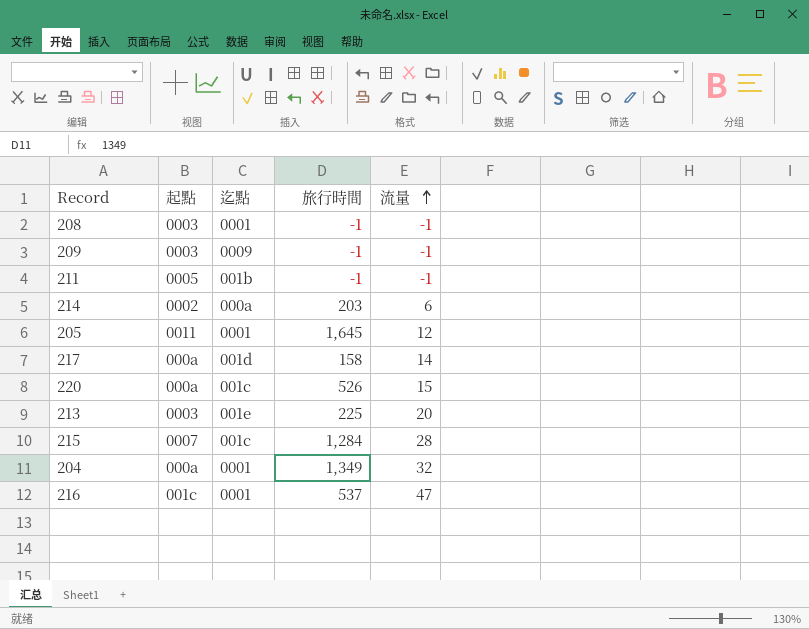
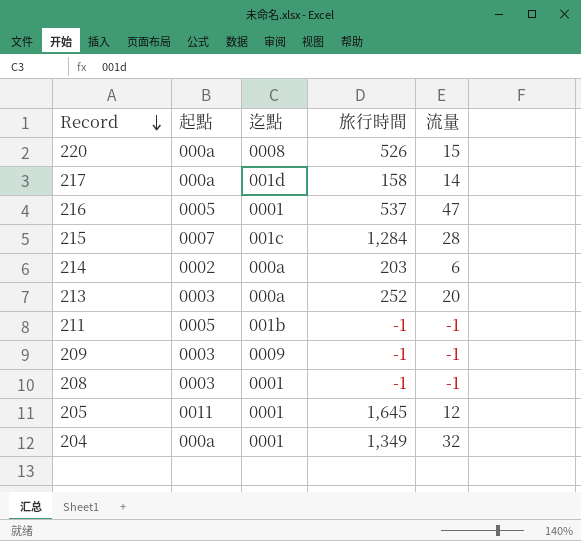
row order: 流量 ascending -> Record descending
220 | 迄點: 001c -> 0008
216 | 起點: 001c -> 0005
213 | 迄點: 001e -> 000a
213 | 旅行時間: 225 -> 252

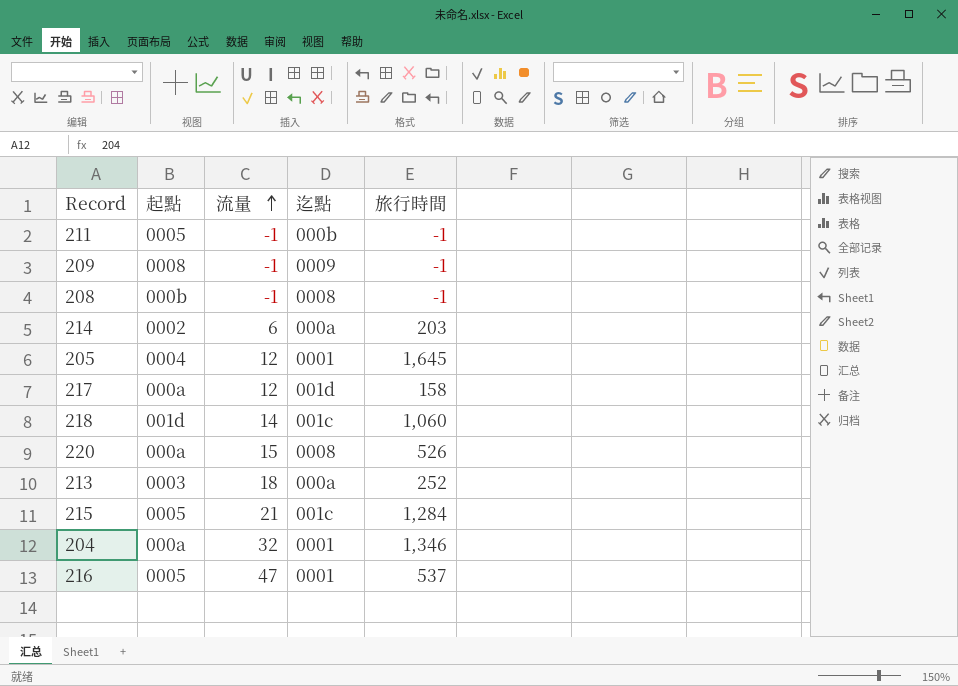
row order: Record descending -> 流量 ascending
column 流量 | position: 5 -> 3
211 | 迄點: 001b -> 000b
209 | 起點: 0003 -> 0008
208 | 起點: 0003 -> 000b
208 | 迄點: 0001 -> 0008
205 | 起點: 0011 -> 0004
217 | 流量: 14 -> 12
row 218: none -> 001d | 14 | 001c | 1,060
213 | 流量: 20 -> 18
215 | 起點: 0007 -> 0005
215 | 流量: 28 -> 21
204 | 旅行時間: 1,349 -> 1,346

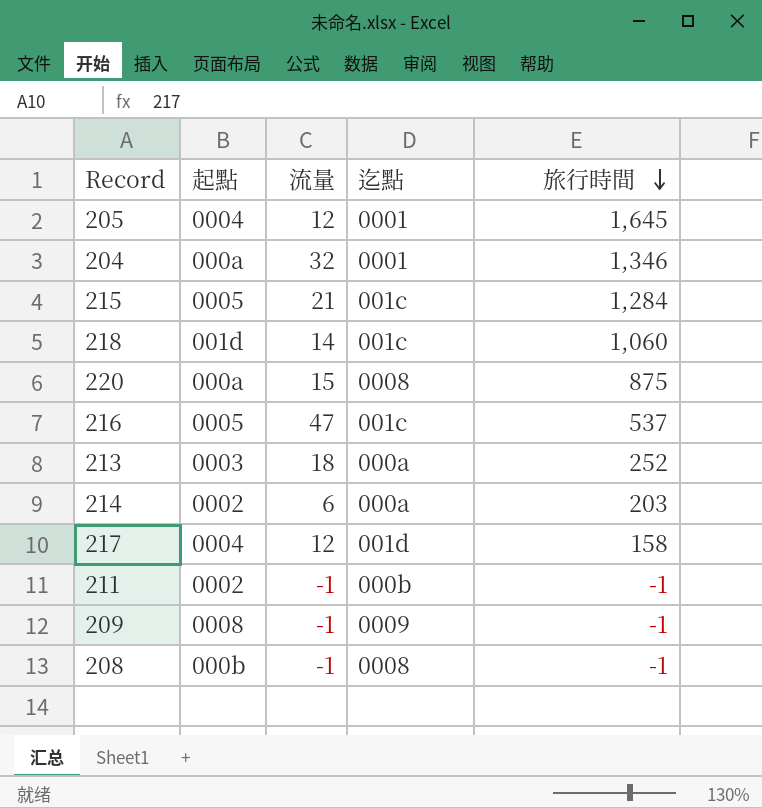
row order: 流量 ascending -> 旅行時間 descending
220 | 旅行時間: 526 -> 875
216 | 迄點: 0001 -> 001c
217 | 起點: 000a -> 0004
211 | 起點: 0005 -> 0002

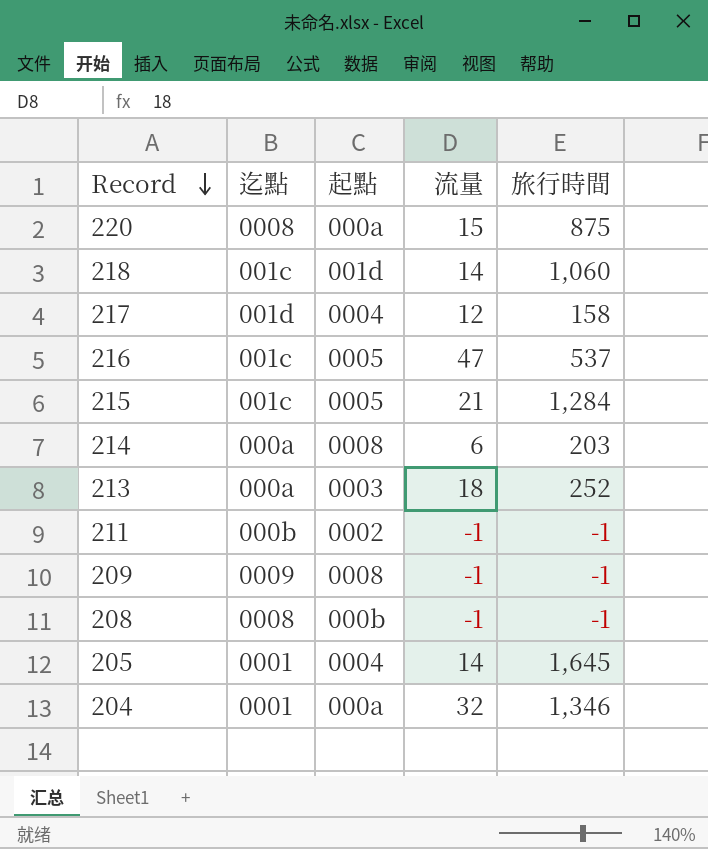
row order: 旅行時間 descending -> Record descending
column 迄點 | position: 4 -> 2
214 | 起點: 0002 -> 0008
205 | 流量: 12 -> 14

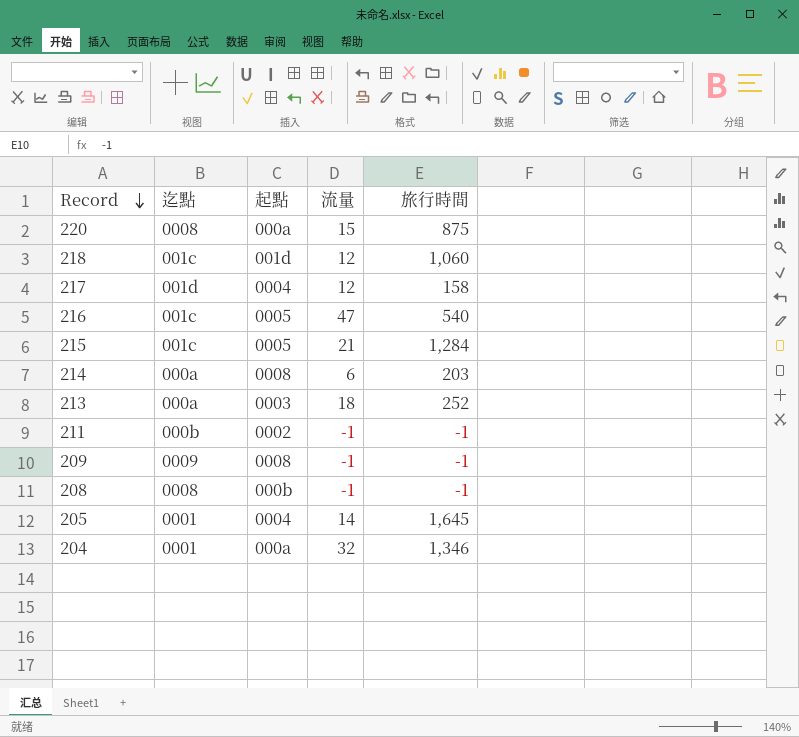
218 | 流量: 14 -> 12
216 | 旅行時間: 537 -> 540

